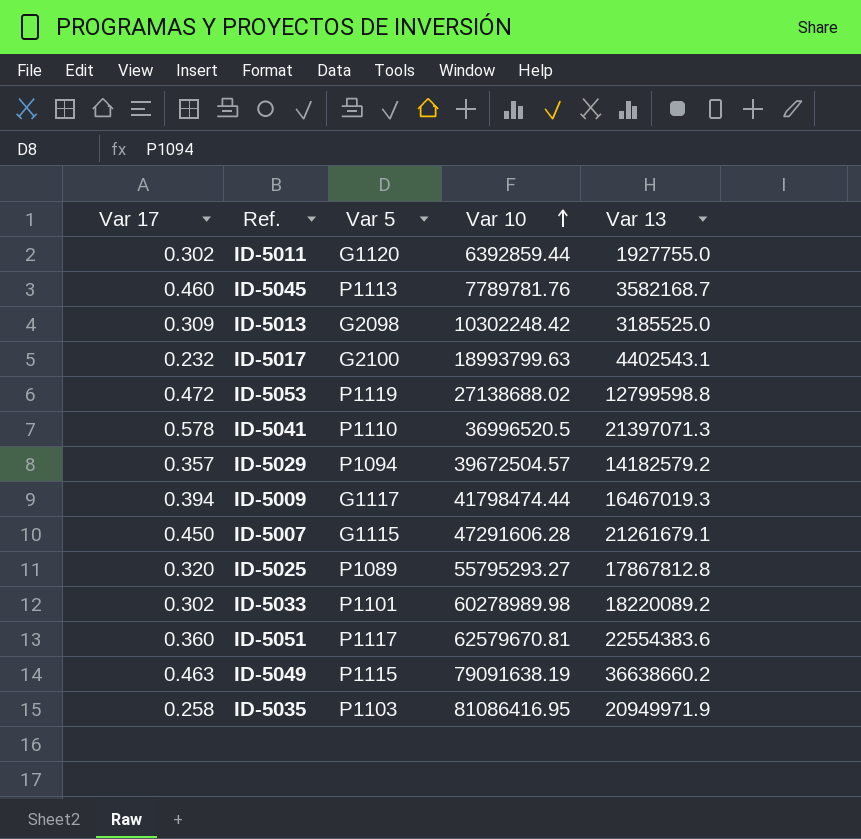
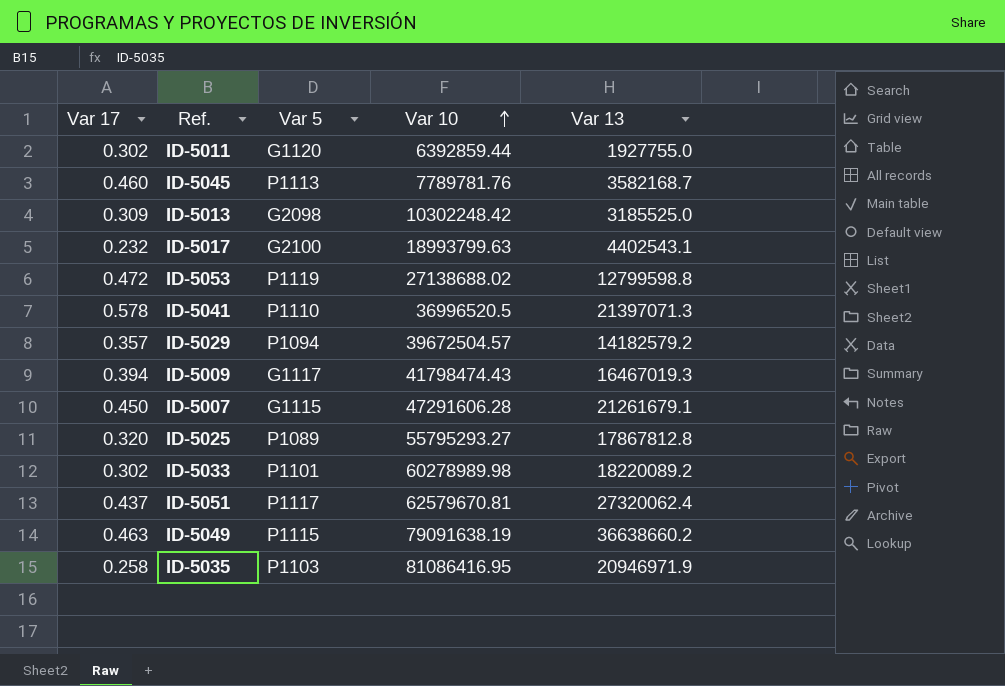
ID-5009 | Var 10: 41798474.44 -> 41798474.43
ID-5051 | Var 17: 0.360 -> 0.437
ID-5051 | Var 13: 22554383.6 -> 27320062.4
ID-5035 | Var 13: 20949971.9 -> 20946971.9

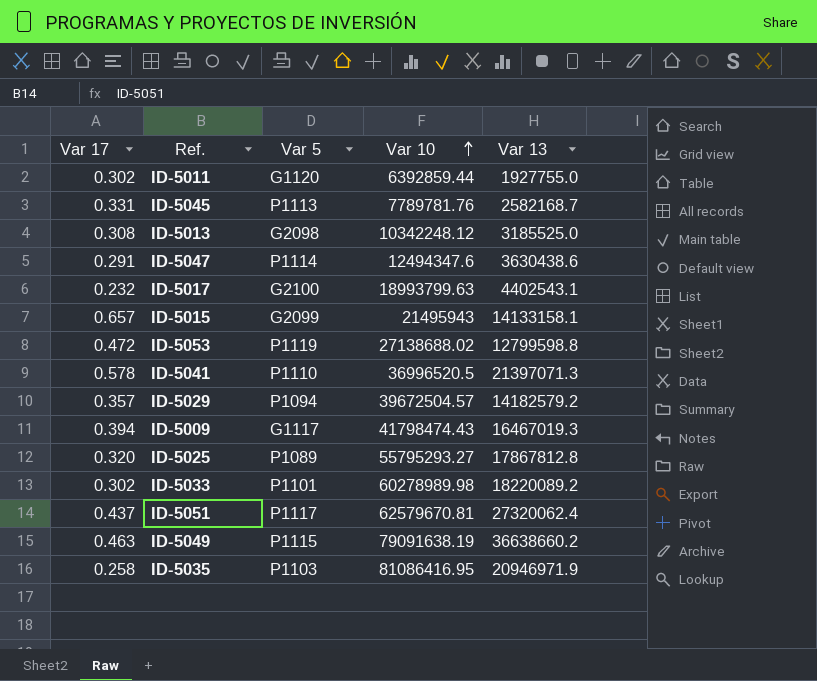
row ID-5007: 0.450 | G1115 | 47291606.28 | 21261679.1 -> none
ID-5045 | Var 17: 0.460 -> 0.331
ID-5045 | Var 13: 3582168.7 -> 2582168.7
ID-5013 | Var 17: 0.309 -> 0.308
ID-5013 | Var 10: 10302248.42 -> 10342248.12
row ID-5047: none -> 0.291 | P1114 | 12494347.6 | 3630438.6
row ID-5015: none -> 0.657 | G2099 | 21495943 | 14133158.1

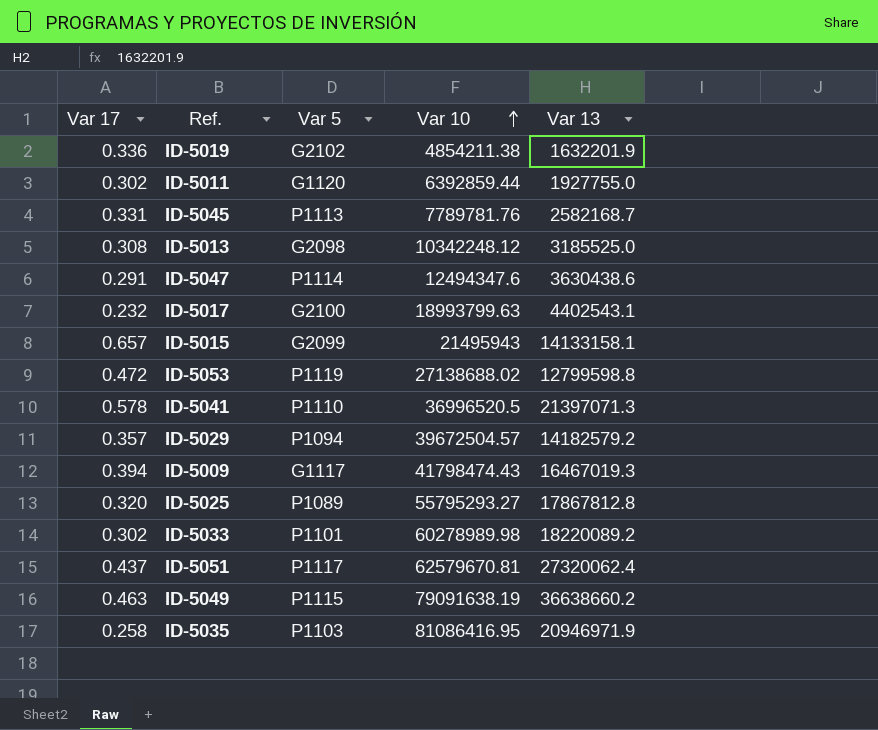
row ID-5019: none -> 0.336 | G2102 | 4854211.38 | 1632201.9

